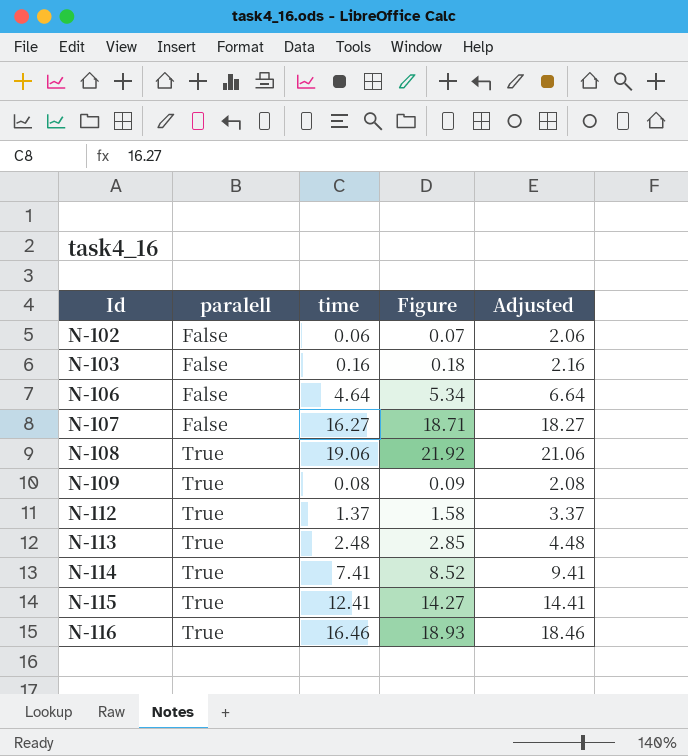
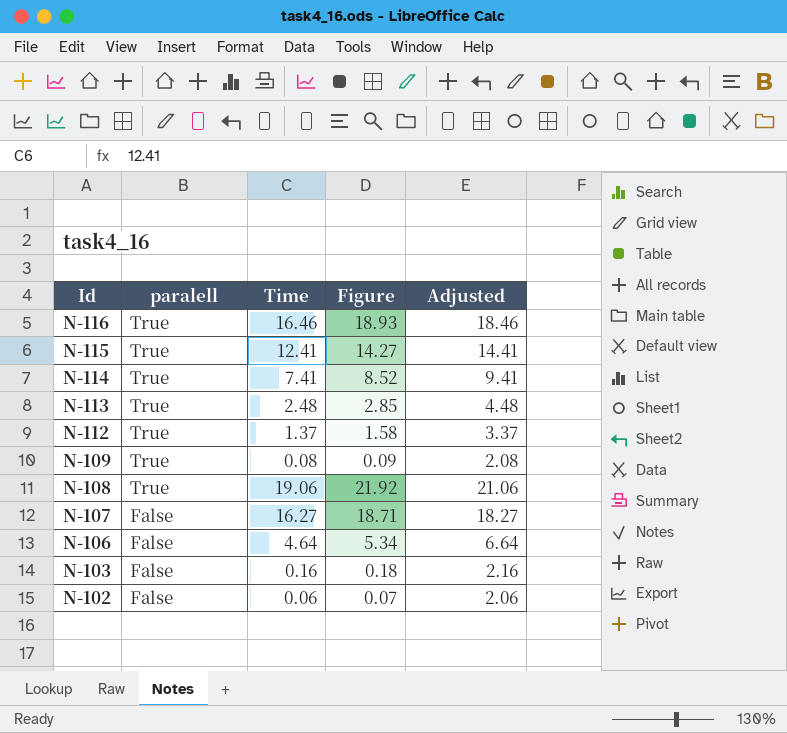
row order: Id ascending -> Id descending
column name: time -> Time

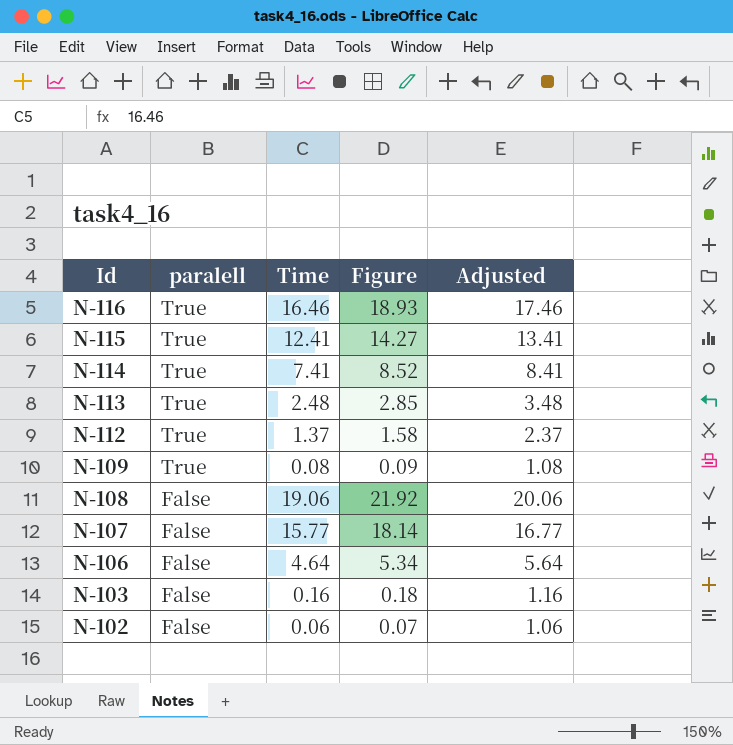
column Adjusted | formula: [Time] + 2 -> [Time] + 1
N-108 | paralell: True -> False
N-107 | Time: 16.27 -> 15.77
N-107 | Figure: 18.71 -> 18.14

